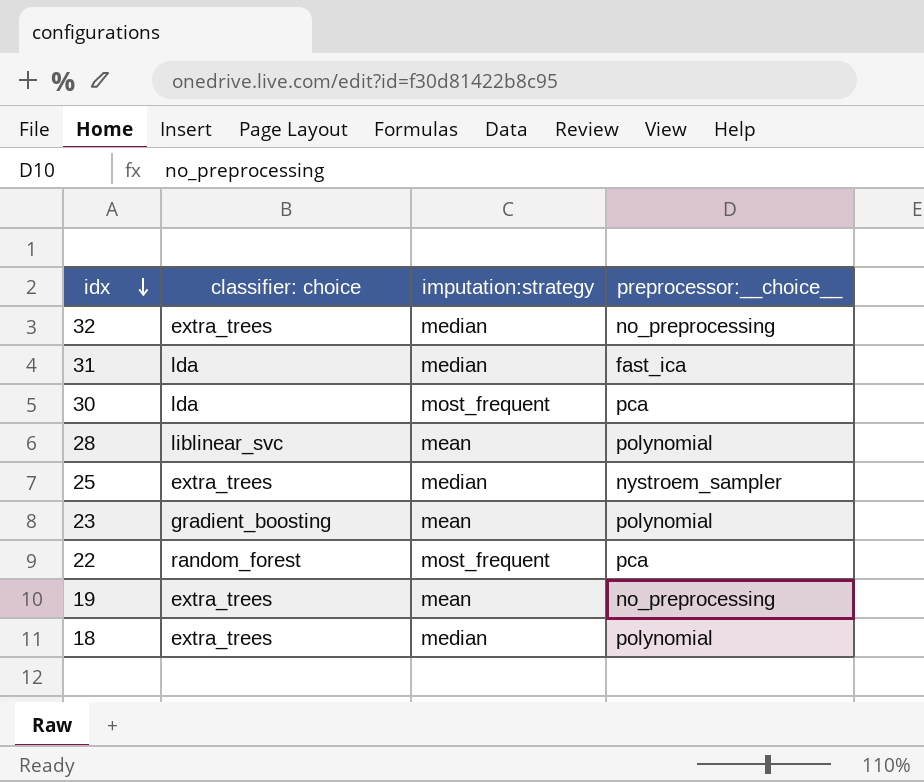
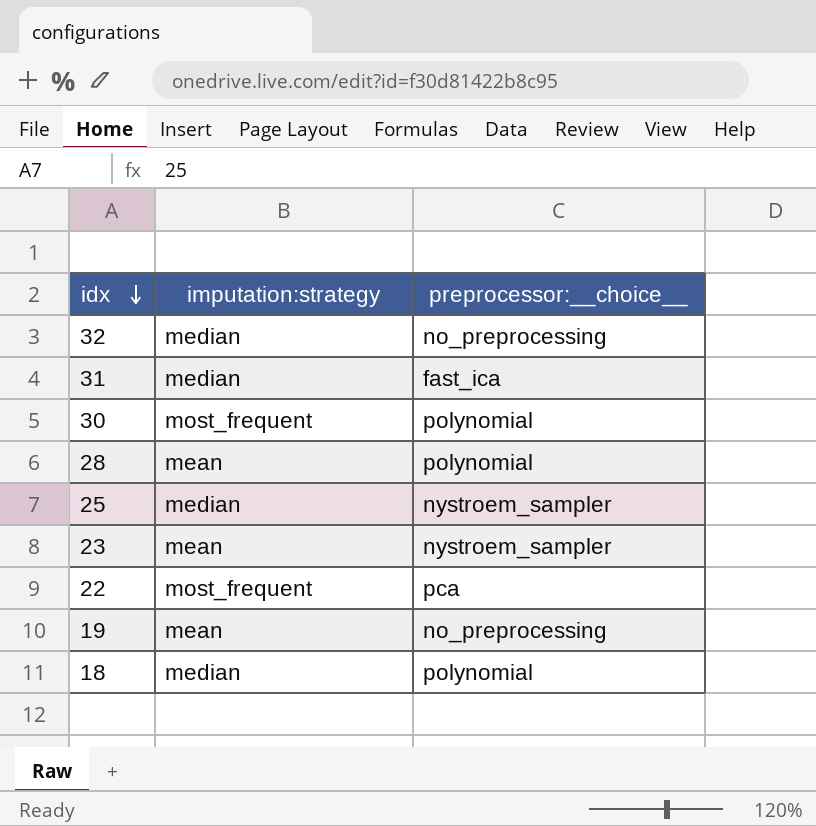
column classifier: choice | position: 2 -> none
30 | preprocessor:__choice__: pca -> polynomial
23 | preprocessor:__choice__: polynomial -> nystroem_sampler

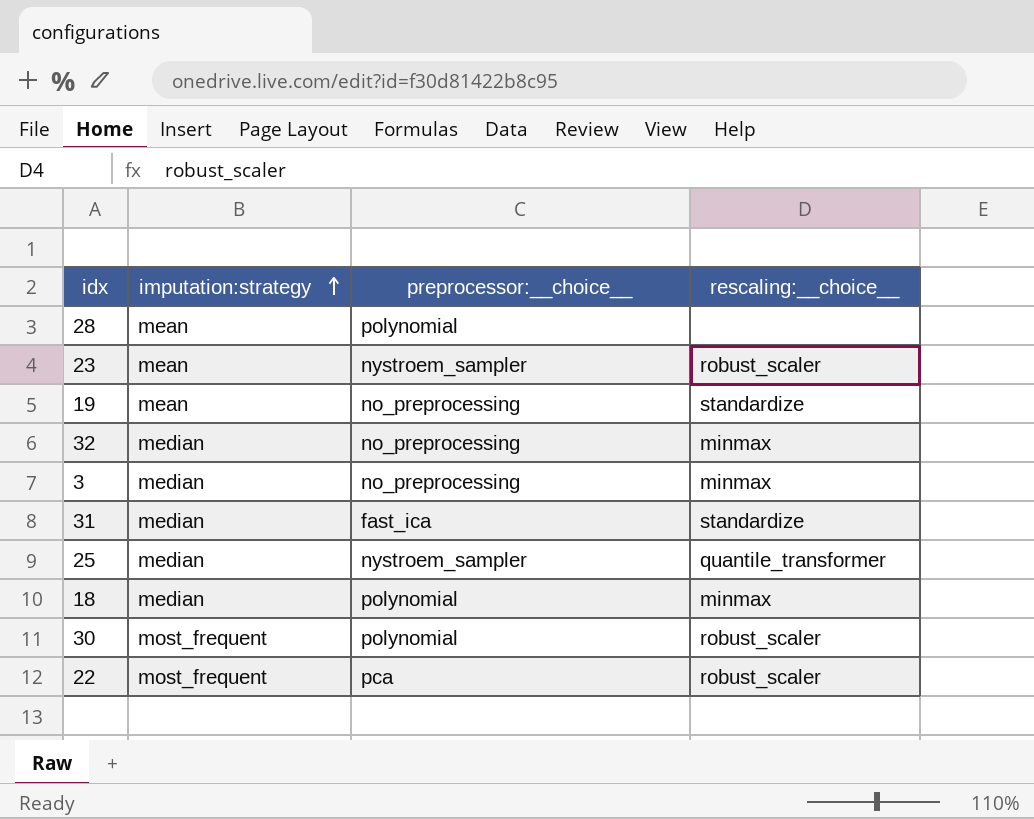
row order: idx descending -> imputation:strategy ascending
column rescaling:__choice__ | position: none -> 4
row 3: none -> median | no_preprocessing | minmax

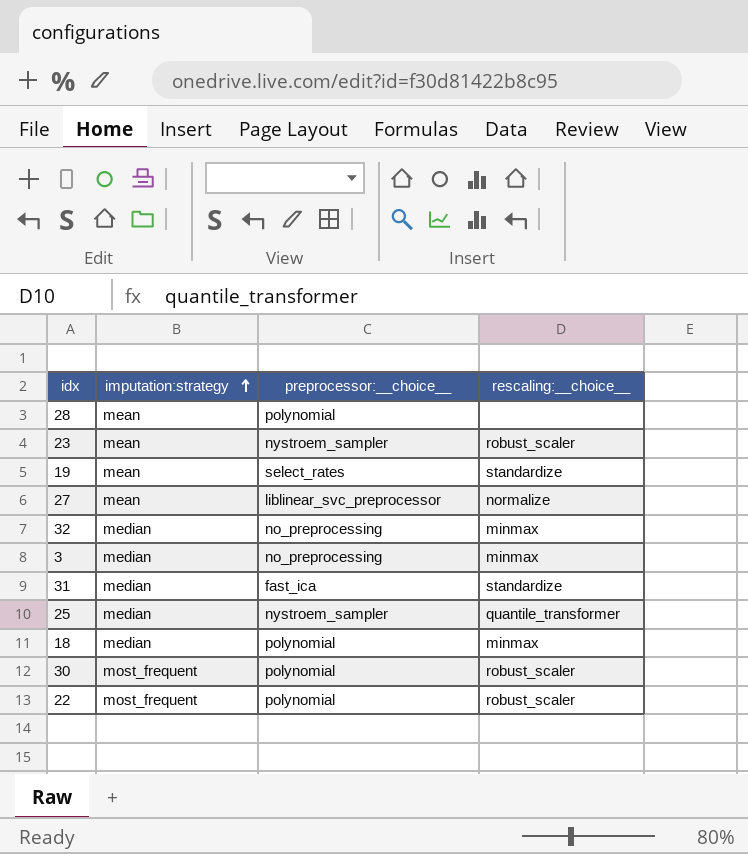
19 | preprocessor:__choice__: no_preprocessing -> select_rates
row 27: none -> mean | liblinear_svc_preprocessor | normalize
22 | preprocessor:__choice__: pca -> polynomial

